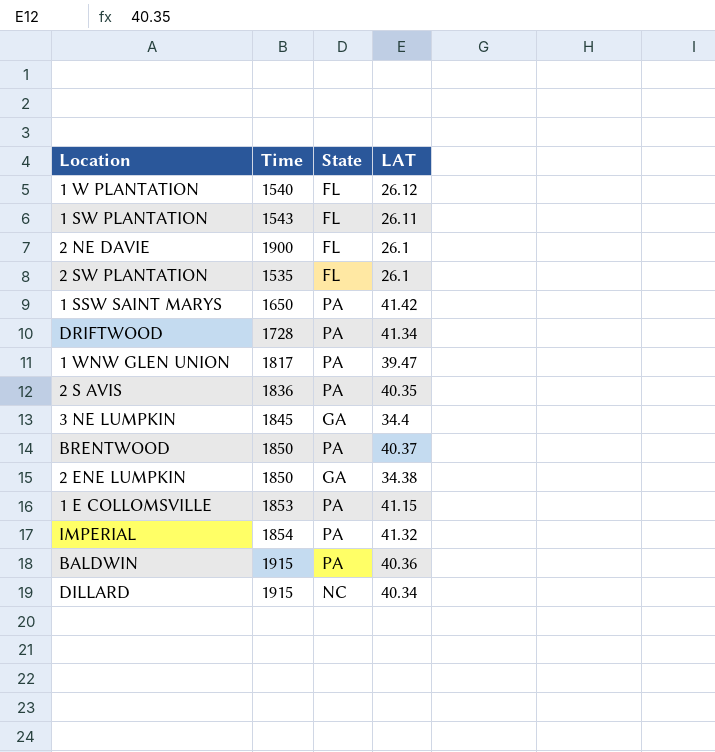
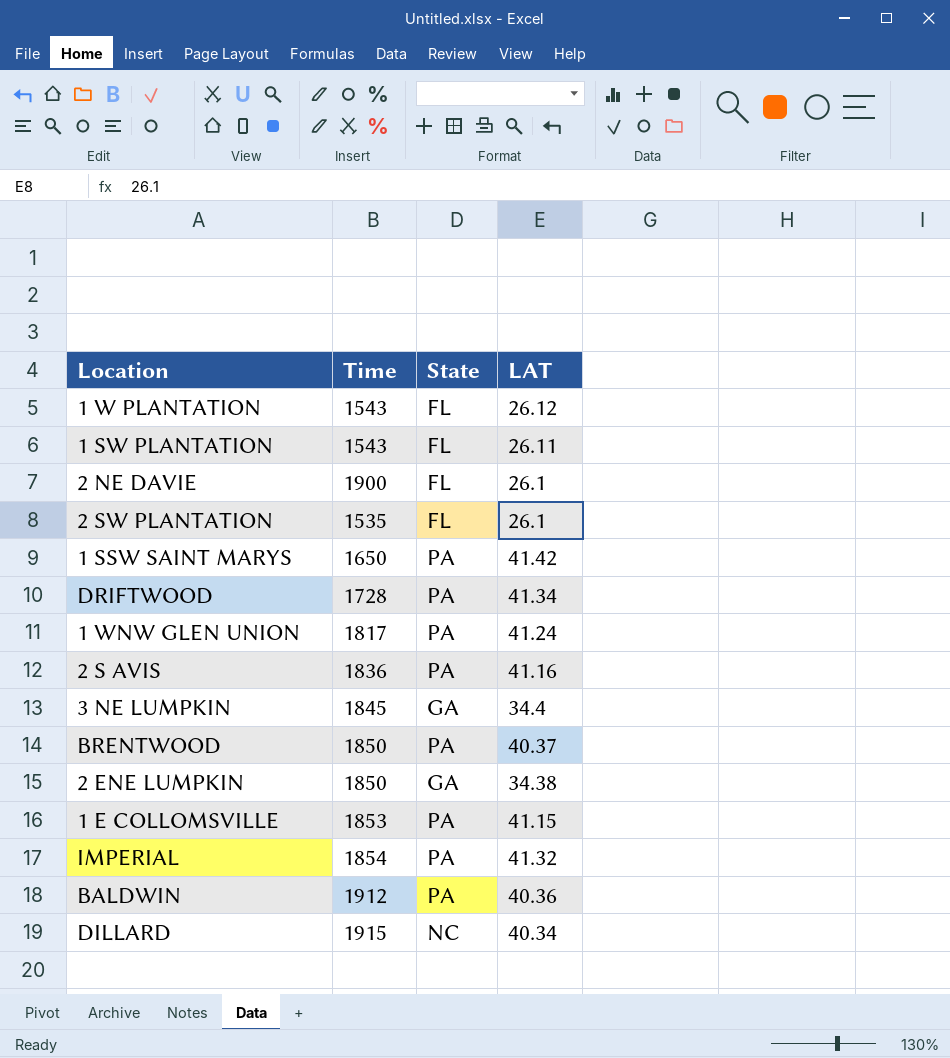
1 W PLANTATION | Time: 1540 -> 1543
1 WNW GLEN UNION | LAT: 39.47 -> 41.24
2 S AVIS | LAT: 40.35 -> 41.16
BALDWIN | Time: 1915 -> 1912

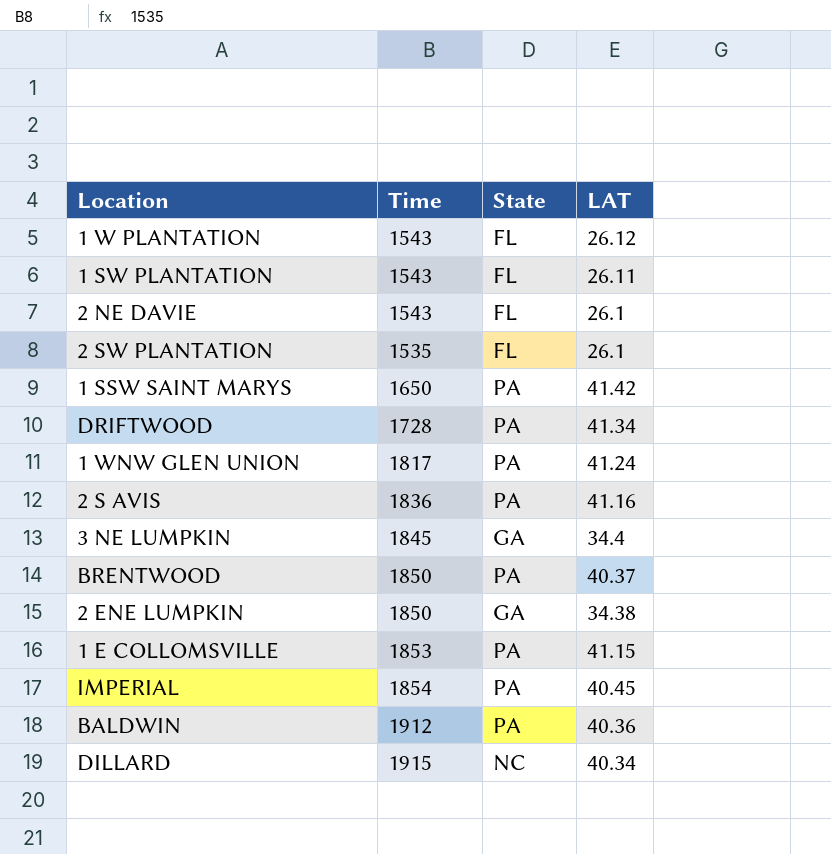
2 NE DAVIE | Time: 1900 -> 1543
IMPERIAL | LAT: 41.32 -> 40.45

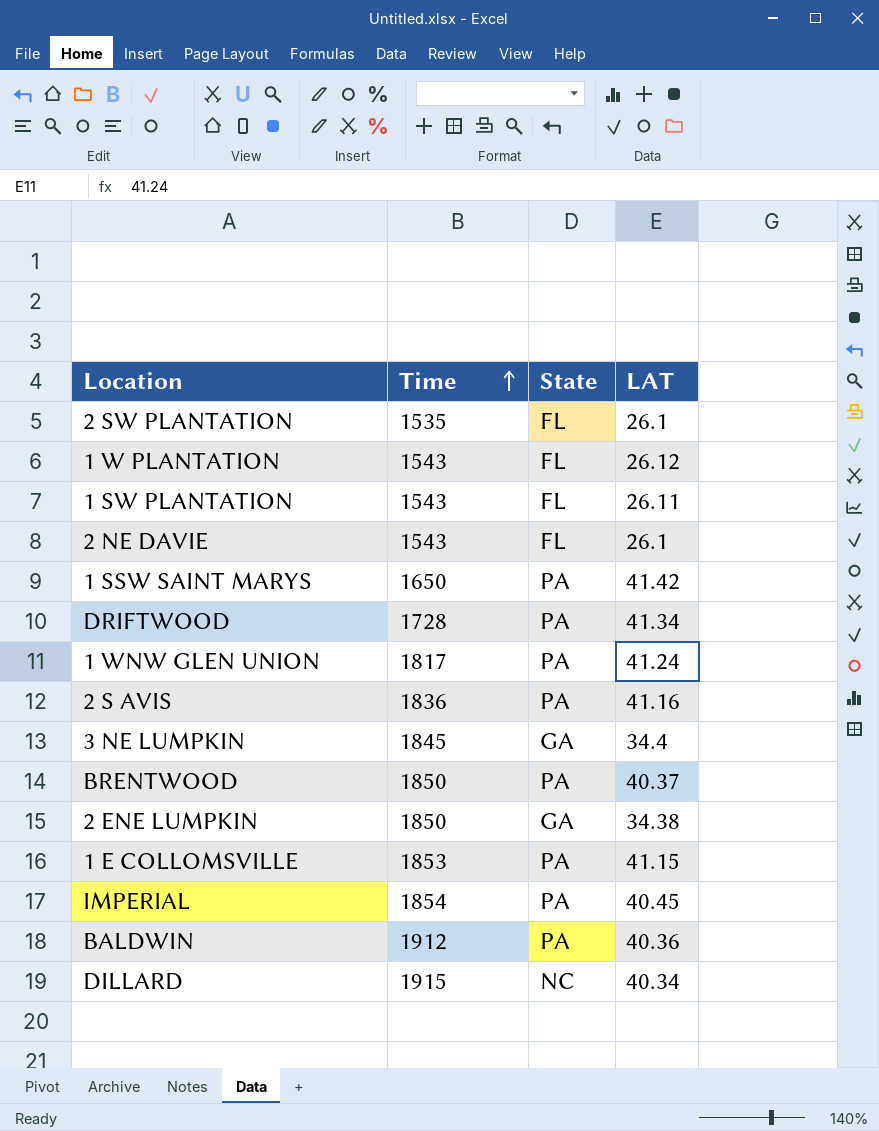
row order: none -> Time ascending

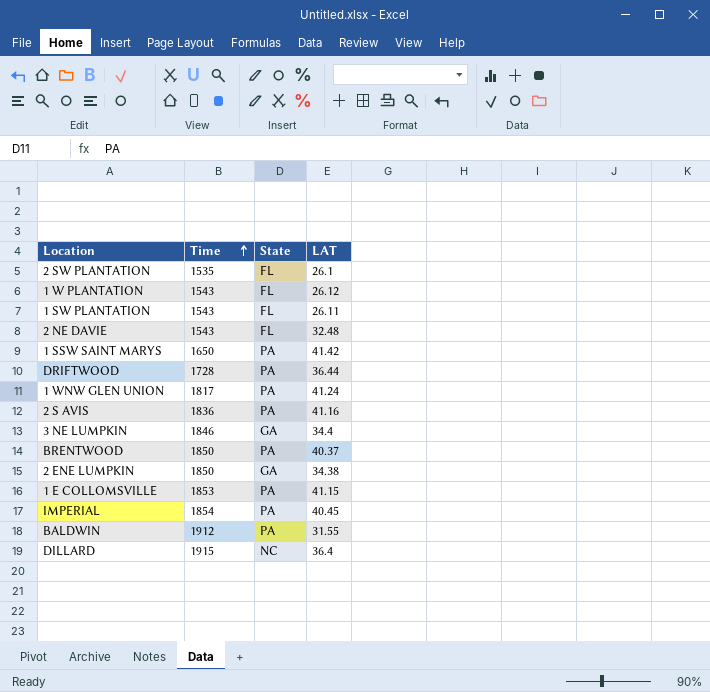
2 NE DAVIE | LAT: 26.1 -> 32.48
DRIFTWOOD | LAT: 41.34 -> 36.44
3 NE LUMPKIN | Time: 1845 -> 1846
BALDWIN | LAT: 40.36 -> 31.55
DILLARD | LAT: 40.34 -> 36.4

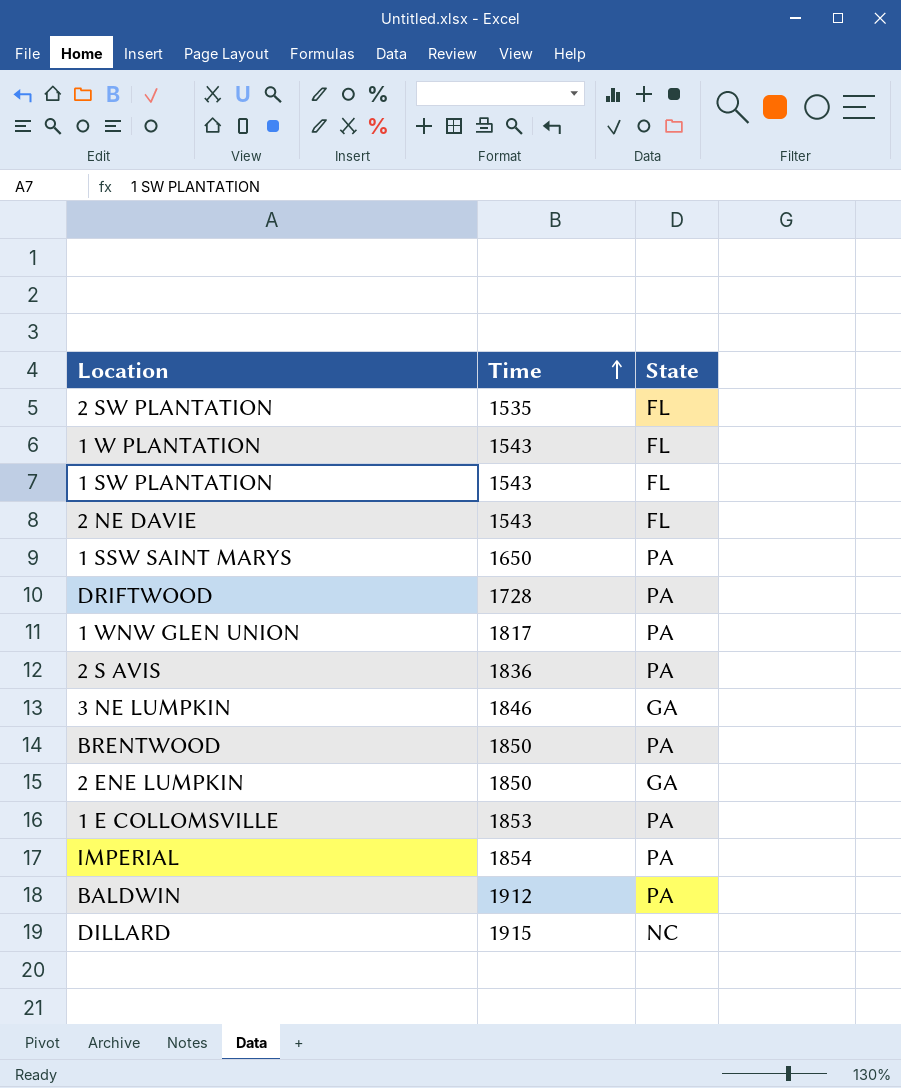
column LAT | position: 4 -> none

